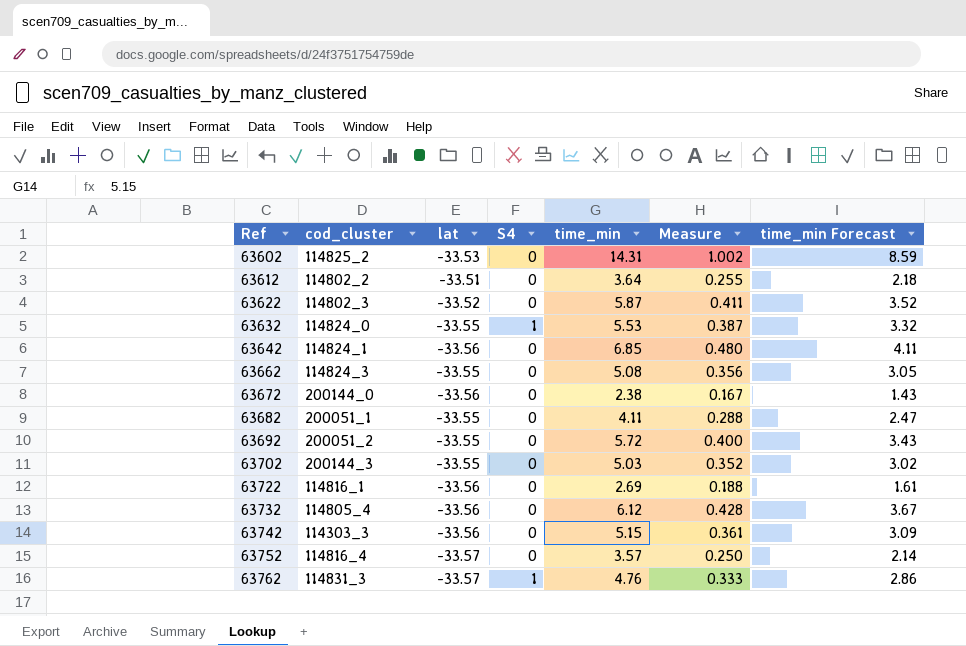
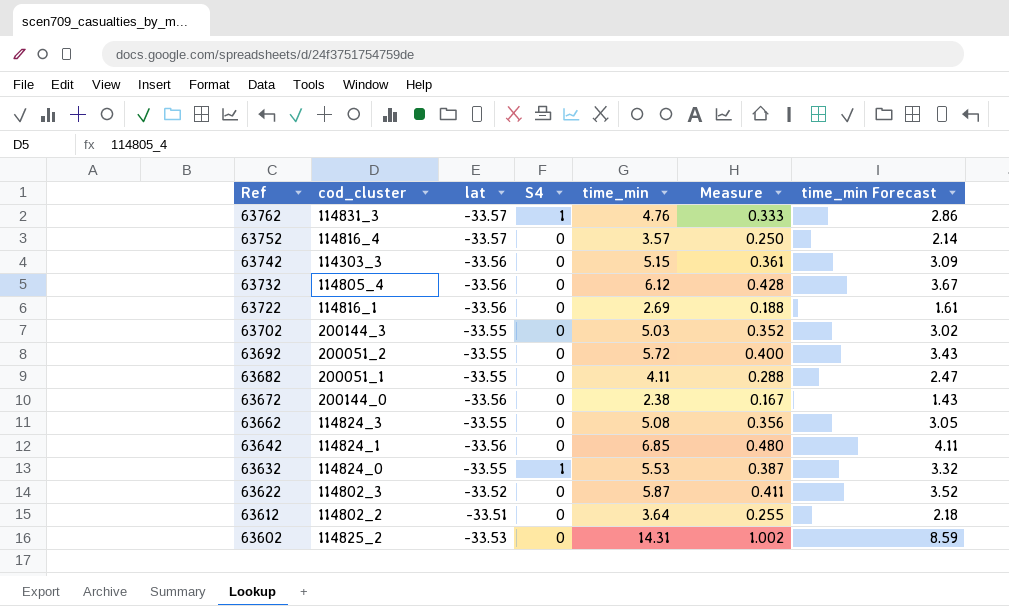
row order: Ref ascending -> Ref descending

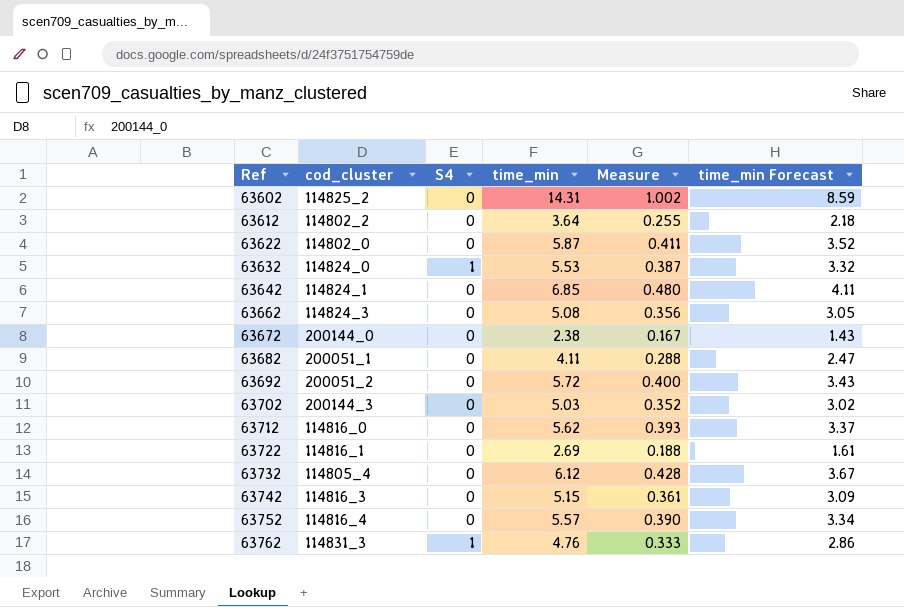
row order: Ref descending -> Ref ascending
column lat | position: 3 -> none
63622 | cod_cluster: 114802_3 -> 114802_0
row 63712: none -> 114816_0 | 0 | 5.62 | 0.393 | 3.37
63742 | cod_cluster: 114303_3 -> 114816_3
63752 | time_min: 3.57 -> 5.57
63752 | Measure: 0.250 -> 0.390
63752 | time_min Forecast: 2.14 -> 3.34

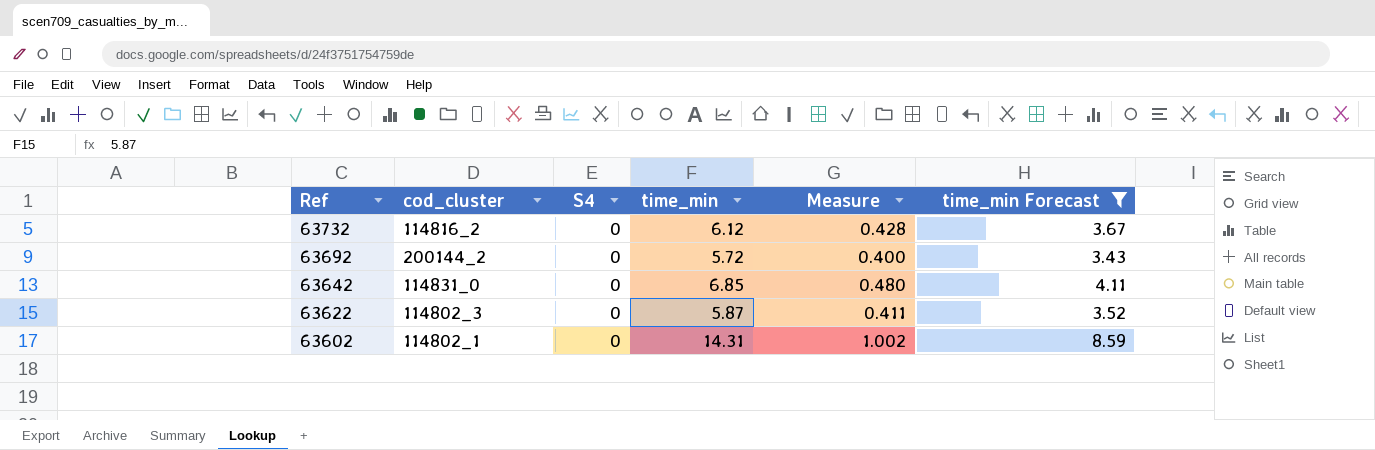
filter: none -> time_min Forecast >= 3.43
row order: Ref ascending -> Ref descending
63732 | cod_cluster: 114805_4 -> 114816_2
63692 | cod_cluster: 200051_2 -> 200144_2
63642 | cod_cluster: 114824_1 -> 114831_0
63622 | cod_cluster: 114802_0 -> 114802_3
63602 | cod_cluster: 114825_2 -> 114802_1

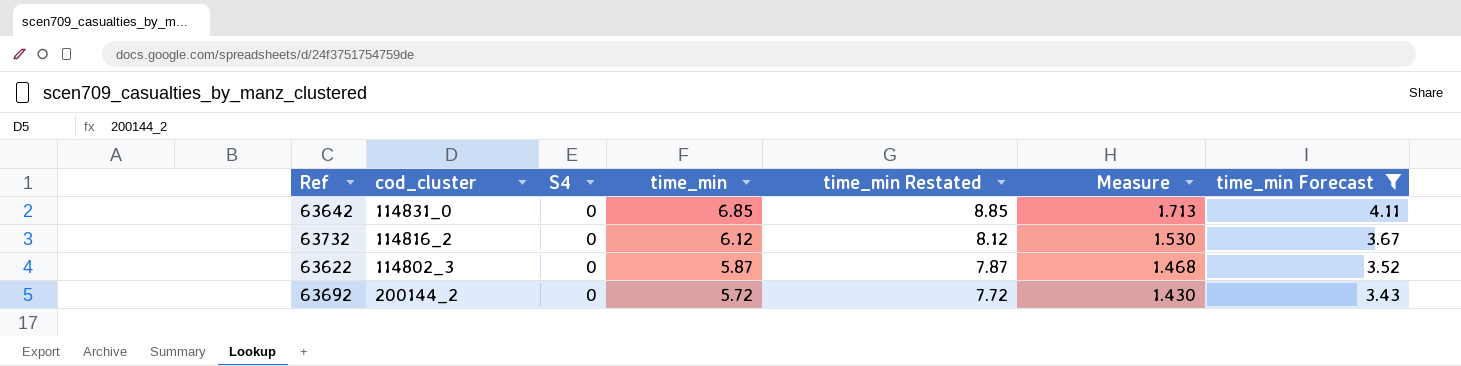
row order: Ref descending -> time_min descending
column time_min Restated | formula: none -> [time_min] + 2
column Measure | formula: [time_min] * 0.07 -> [time_min] * 0.25
row 63602: 114802_1 | 0 | 14.31 | 1.002 | 8.59 -> none

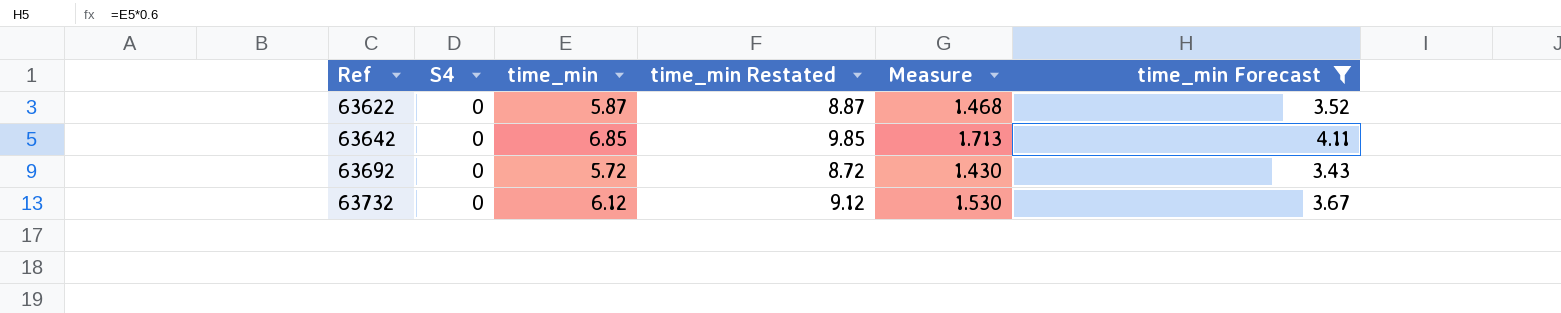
row order: time_min descending -> Ref ascending
column cod_cluster | position: 2 -> none
column time_min Restated | formula: [time_min] + 2 -> [time_min] + 3

